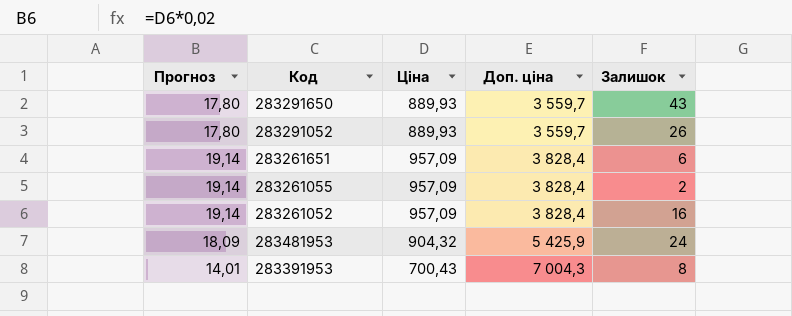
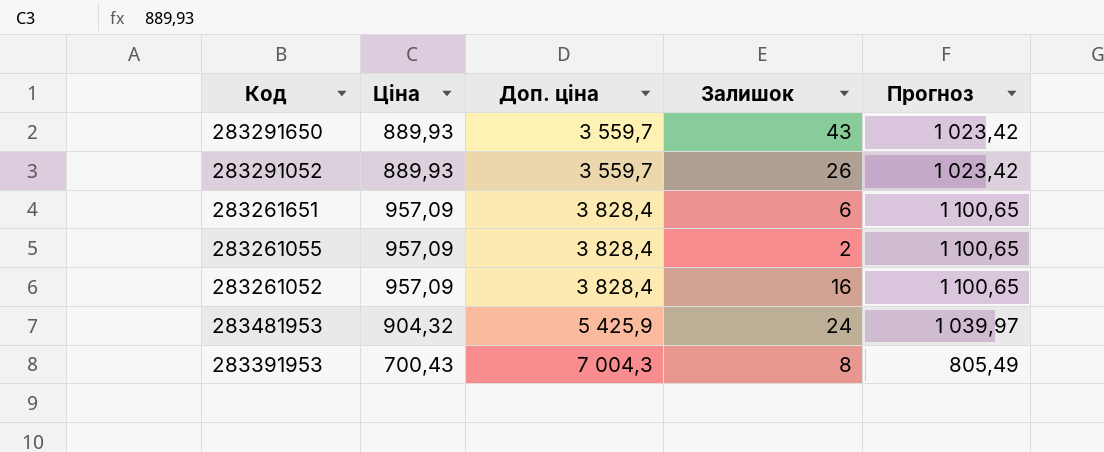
column Прогноз | formula: [Ціна] * 0,02 -> [Ціна] * 1,15
column Прогноз | position: 1 -> 5

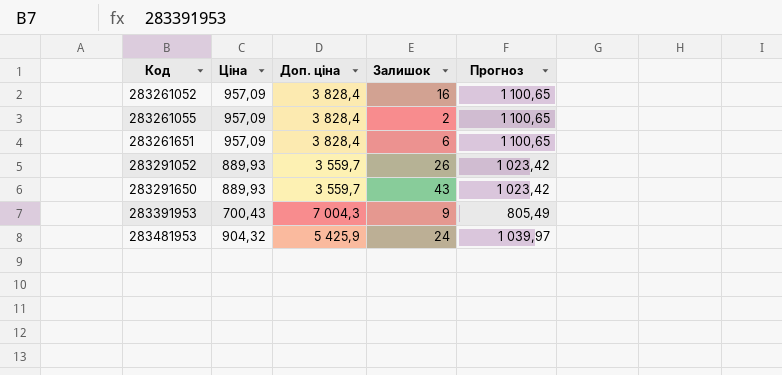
row order: Доп. ціна ascending -> Код ascending
283391953 | Залишок: 8 -> 9

